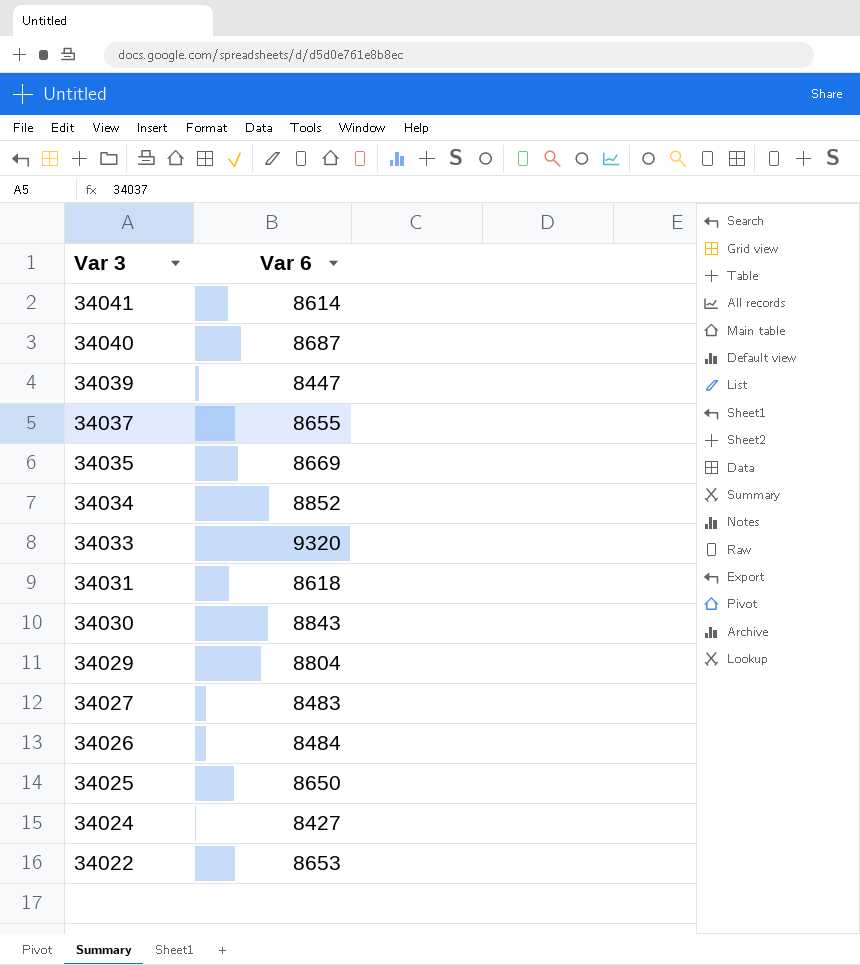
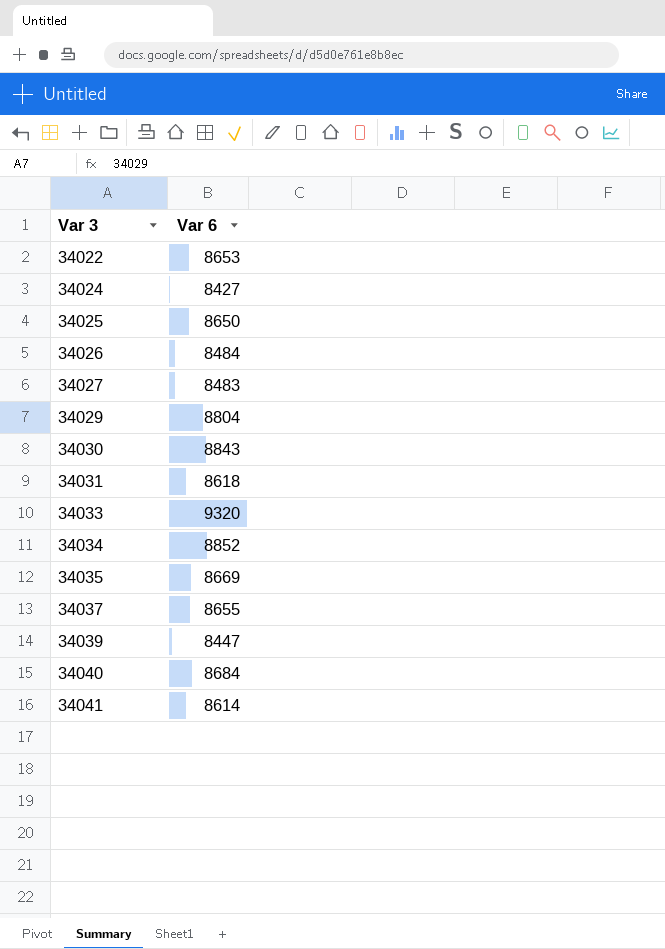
row order: Var 3 descending -> Var 3 ascending
34040 | Var 6: 8687 -> 8684

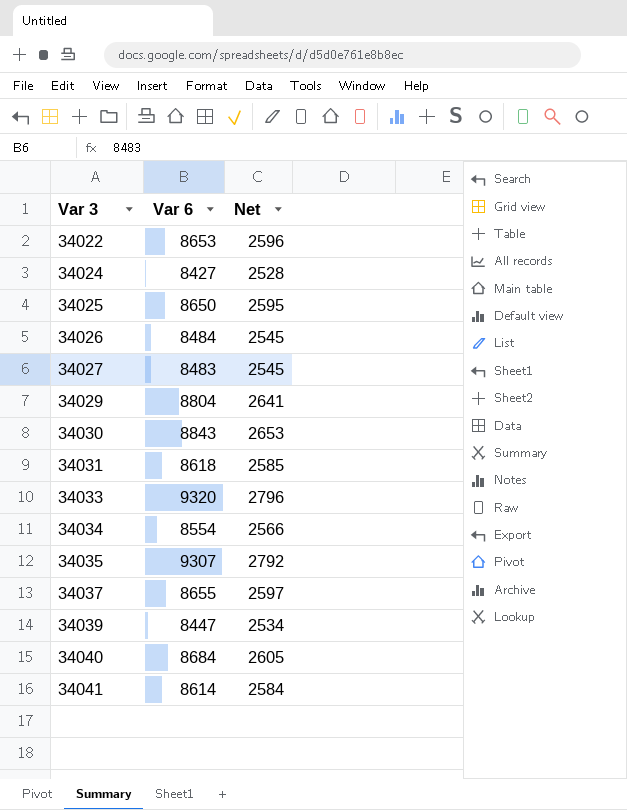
column Net | formula: none -> [Var 6] * 0.3
34034 | Var 6: 8852 -> 8554
34035 | Var 6: 8669 -> 9307

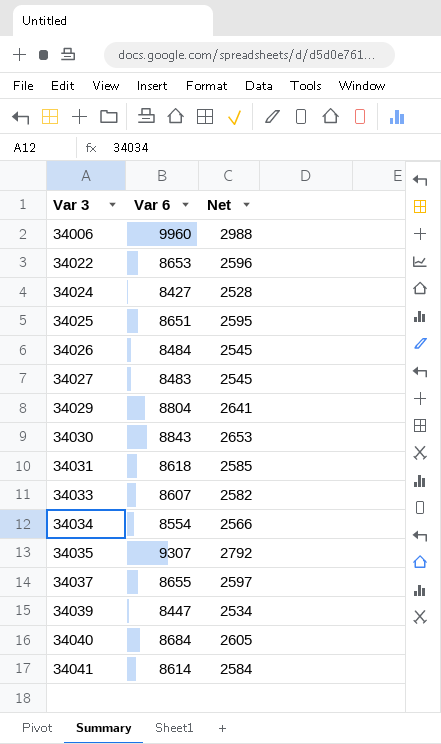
row 34006: none -> 9960 | 2988
34025 | Var 6: 8650 -> 8651
34033 | Var 6: 9320 -> 8607
34033 | Net: 2796 -> 2582

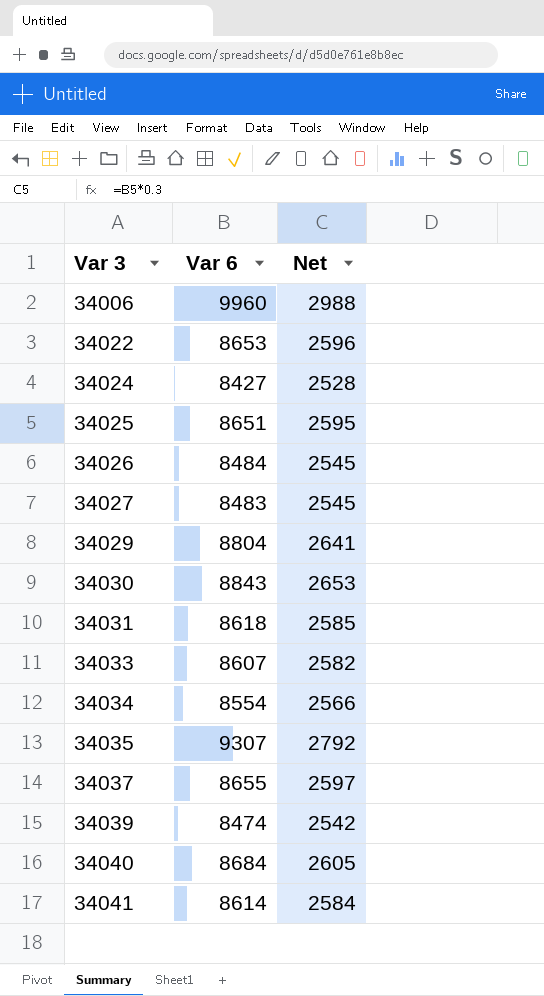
34039 | Var 6: 8447 -> 8474
34039 | Net: 2534 -> 2542

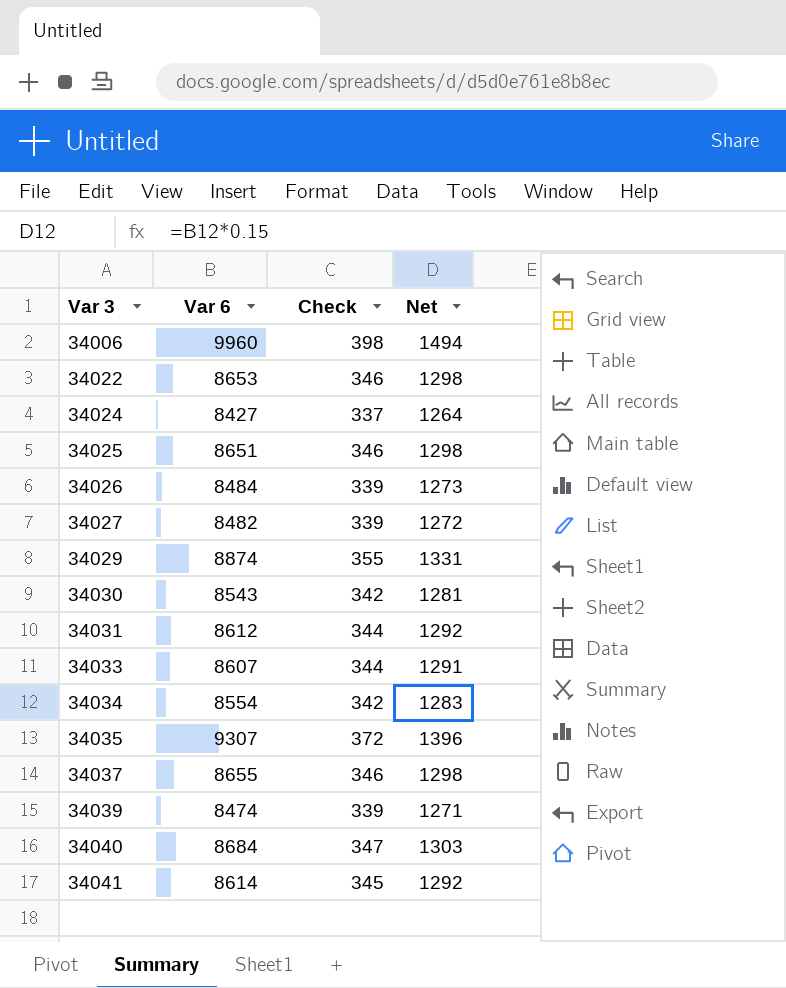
column Check | formula: none -> [Var 6] * 0.04
column Net | formula: [Var 6] * 0.3 -> [Var 6] * 0.15
34027 | Var 6: 8483 -> 8482
34029 | Var 6: 8804 -> 8874
34030 | Var 6: 8843 -> 8543
34031 | Var 6: 8618 -> 8612

